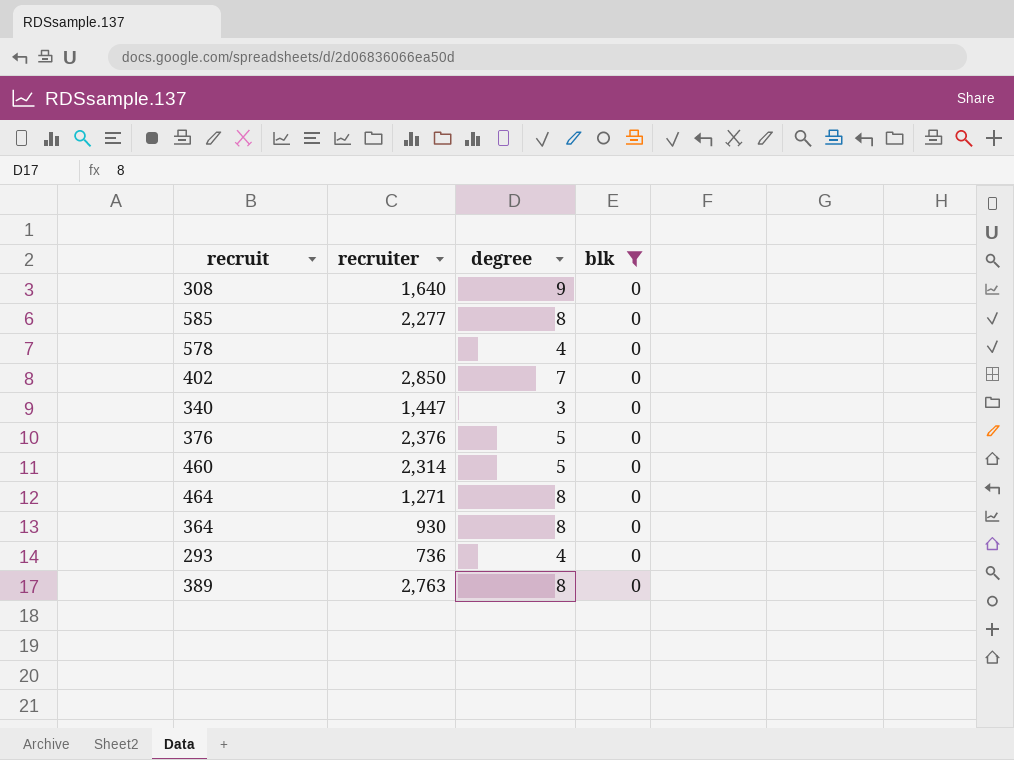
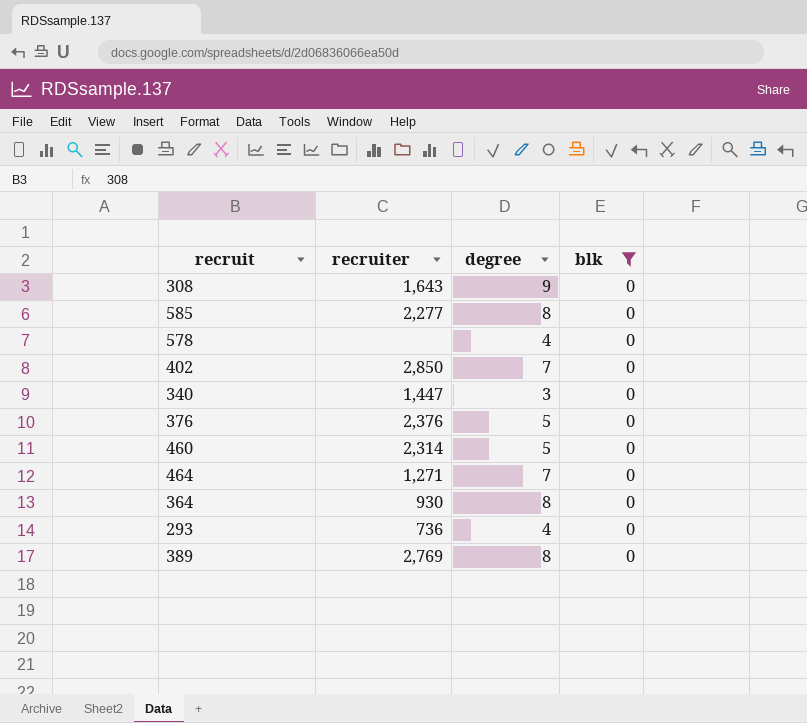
308 | recruiter: 1,640 -> 1,643
464 | degree: 8 -> 7
389 | recruiter: 2,763 -> 2,769

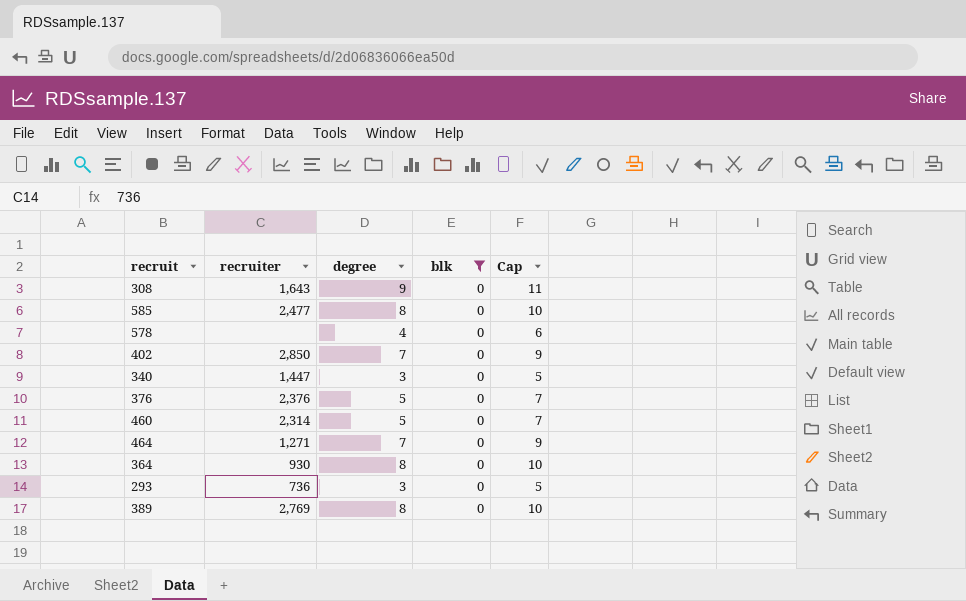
column Cap | formula: none -> [degree] + 2
585 | recruiter: 2,277 -> 2,477
293 | degree: 4 -> 3

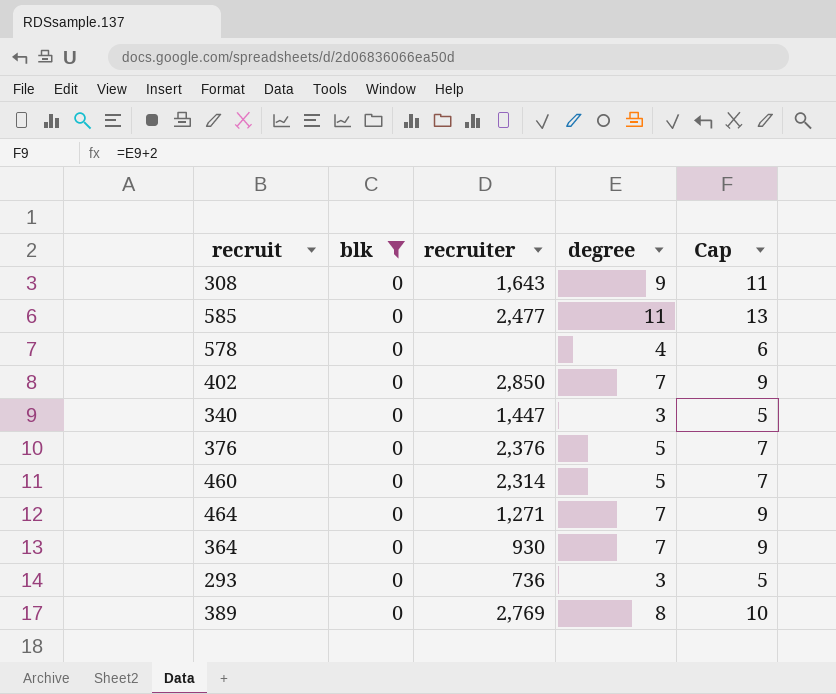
column blk | position: 4 -> 2
585 | degree: 8 -> 11
585 | Cap: 10 -> 13
364 | degree: 8 -> 7
364 | Cap: 10 -> 9

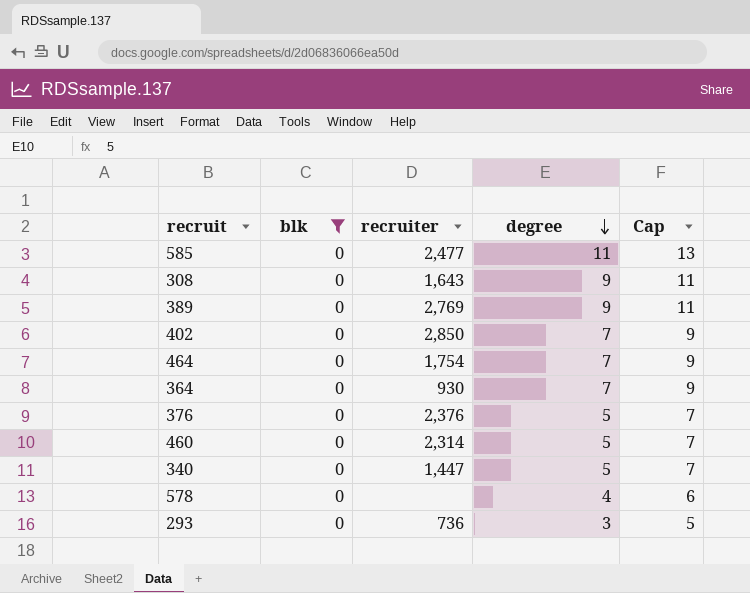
row order: none -> degree descending
389 | degree: 8 -> 9
389 | Cap: 10 -> 11
464 | recruiter: 1,271 -> 1,754
340 | degree: 3 -> 5
340 | Cap: 5 -> 7

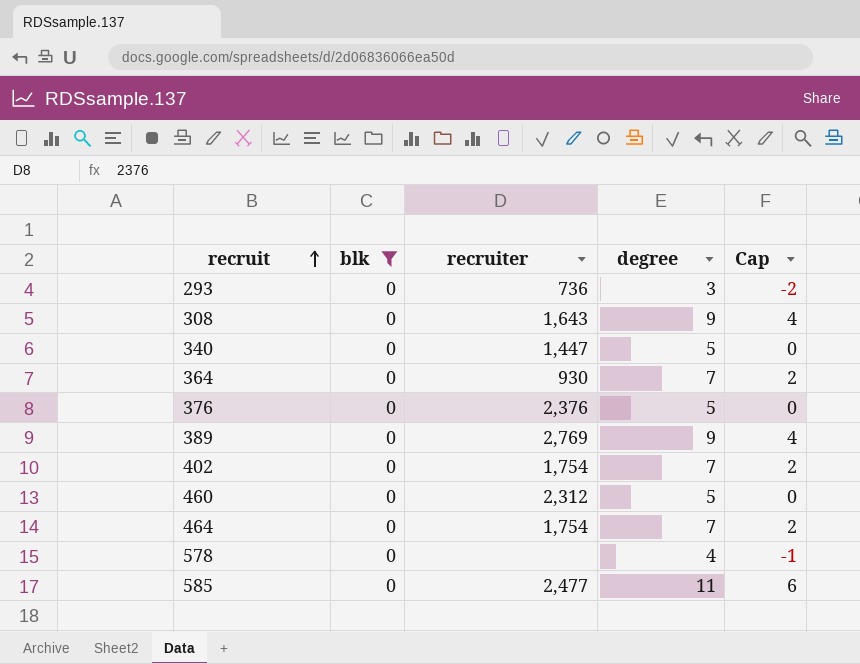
row order: degree descending -> recruit ascending
column Cap | formula: [degree] + 2 -> [degree] - 5
402 | recruiter: 2,850 -> 1,754
460 | recruiter: 2,314 -> 2,312

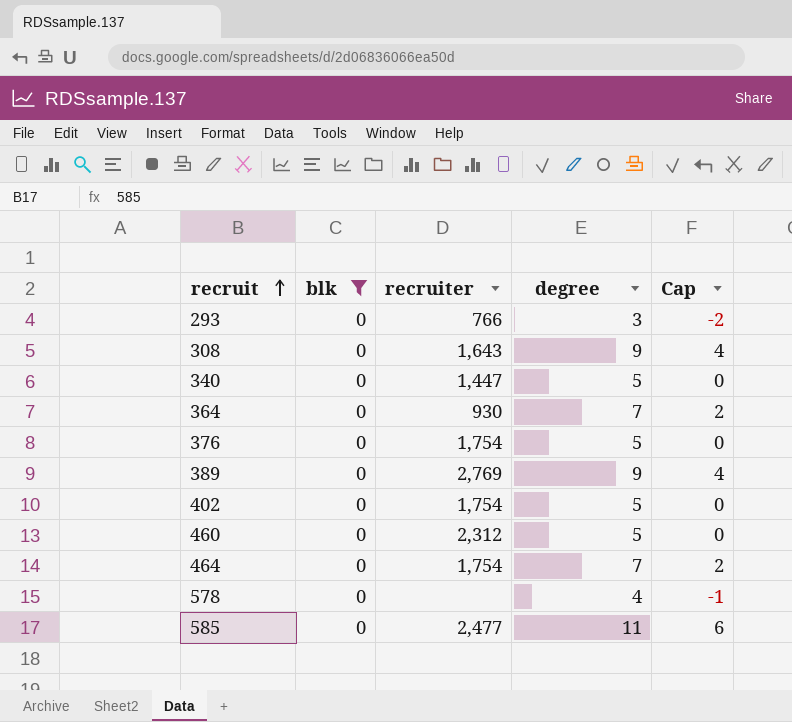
293 | recruiter: 736 -> 766
376 | recruiter: 2,376 -> 1,754
402 | degree: 7 -> 5
402 | Cap: 2 -> 0

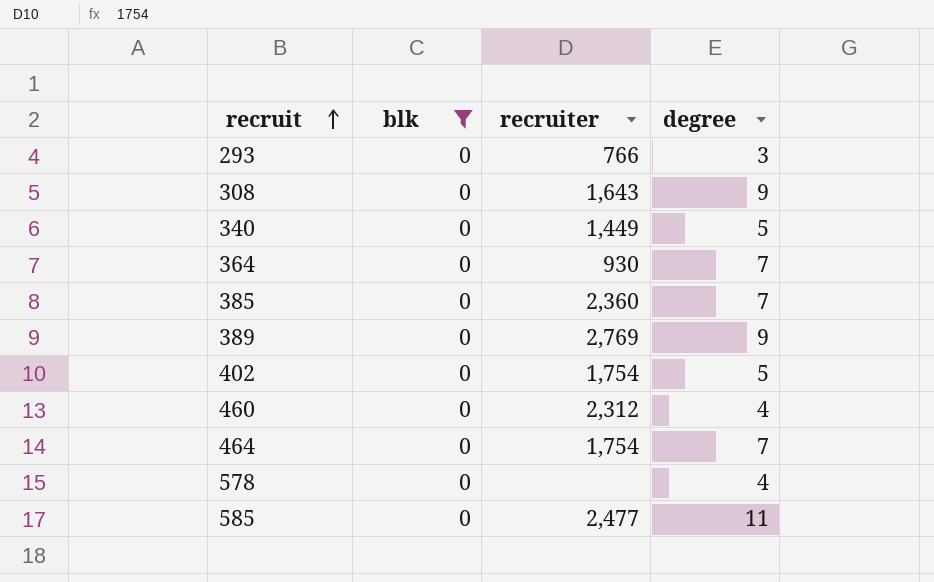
column Cap | formula: [degree] - 5 -> none
row 376: 0 | 1,754 | 5 | 0 -> none
340 | recruiter: 1,447 -> 1,449
row 385: none -> 0 | 2,360 | 7
460 | degree: 5 -> 4

